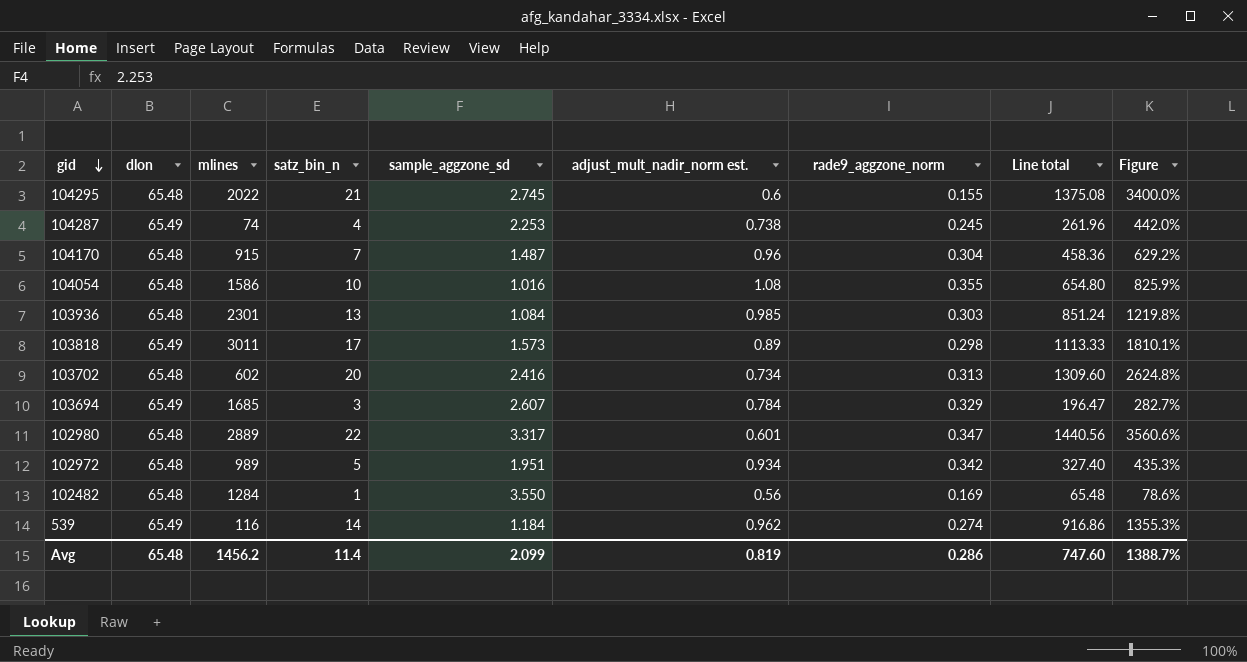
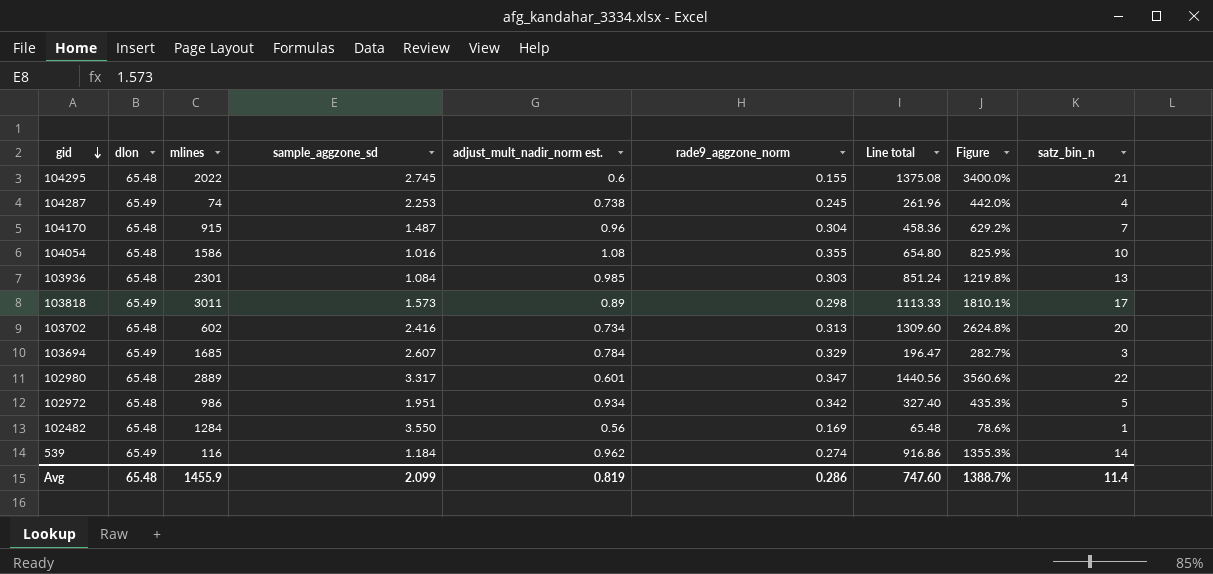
column satz_bin_n | position: 4 -> 9
102972 | mlines: 989 -> 986
Avg | mlines: 1456.2 -> 1455.9

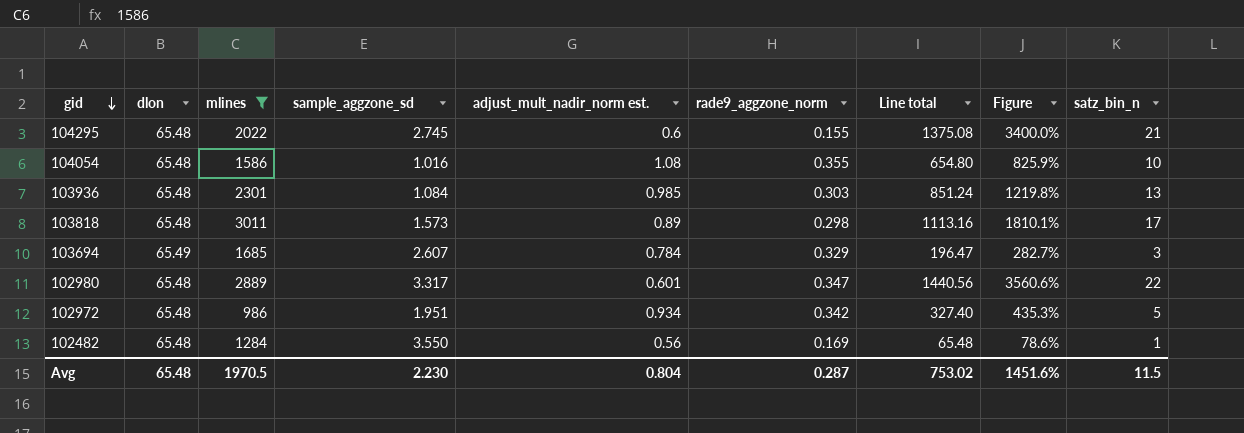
filter: none -> mlines >= 986
103818 | dlon: 65.49 -> 65.48
103818 | Line total: 1113.33 -> 1113.16
Avg | mlines: 1455.9 -> 1970.5
Avg | sample_aggzone_sd: 2.099 -> 2.230
Avg | adjust_mult_nadir_norm est.: 0.819 -> 0.804
Avg | rade9_aggzone_norm: 0.286 -> 0.287
Avg | Line total: 747.60 -> 753.02
Avg | Figure: 1388.7% -> 1451.6%
Avg | satz_bin_n: 11.4 -> 11.5

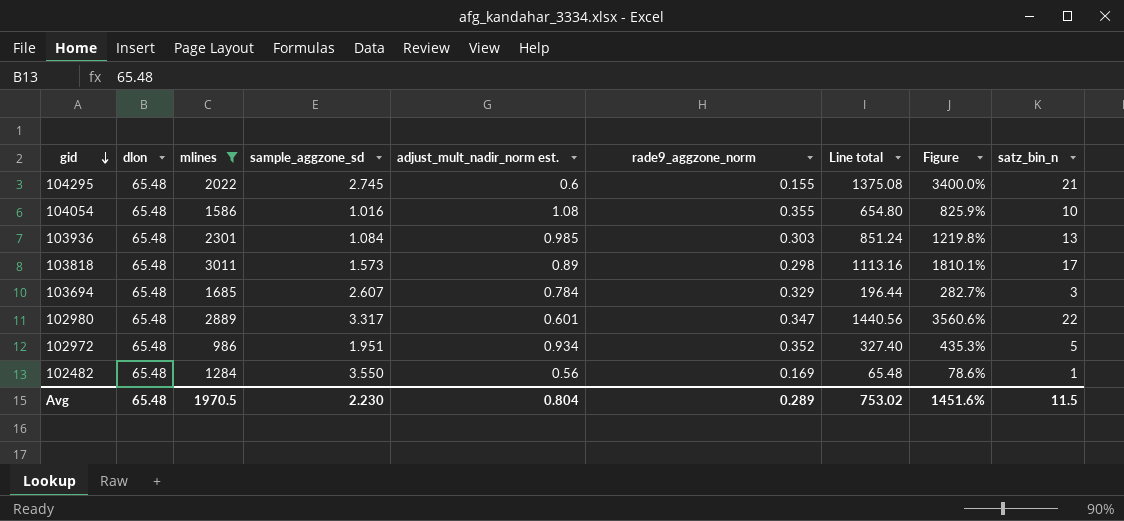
103694 | dlon: 65.49 -> 65.48
103694 | Line total: 196.47 -> 196.44
102972 | rade9_aggzone_norm: 0.342 -> 0.352
Avg | rade9_aggzone_norm: 0.287 -> 0.289

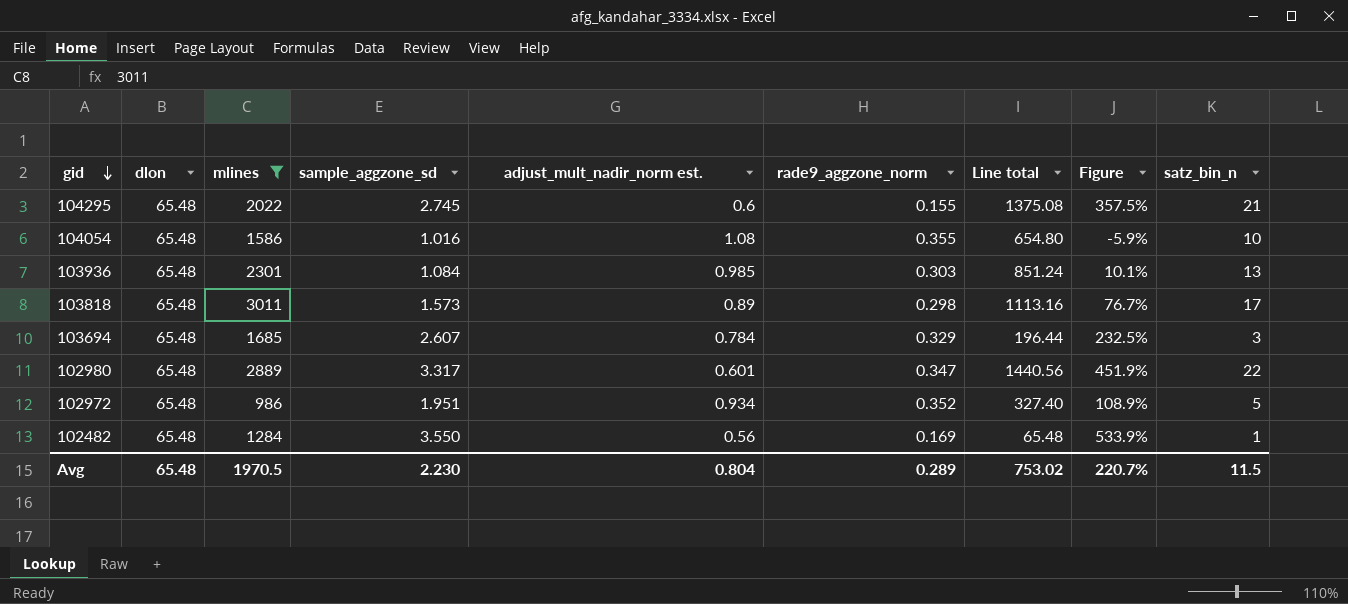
column Figure | formula: ([satz_bin_n] - [adjust_mult_nadir_norm est.]) / [adjust_mult_nadir_norm est.] -> ([sample_aggzone_sd] - [adjust_mult_nadir_norm est.]) / [adjust_mult_nadir_norm est.]
Avg | Figure: 1451.6% -> 220.7%

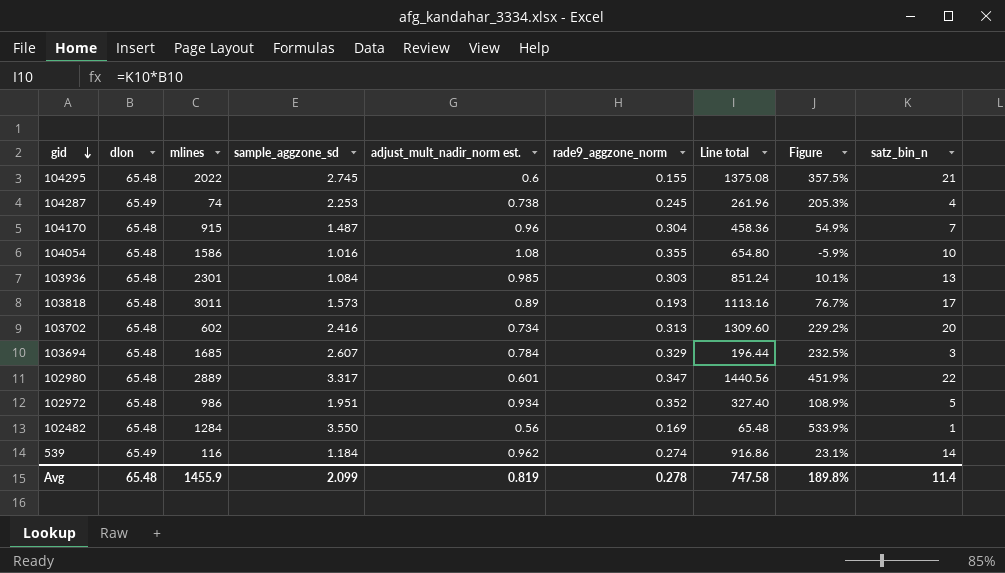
filter: mlines >= 986 -> none
103818 | rade9_aggzone_norm: 0.298 -> 0.193
Avg | mlines: 1970.5 -> 1455.9
Avg | sample_aggzone_sd: 2.230 -> 2.099
Avg | adjust_mult_nadir_norm est.: 0.804 -> 0.819
Avg | rade9_aggzone_norm: 0.289 -> 0.278
Avg | Line total: 753.02 -> 747.58
Avg | Figure: 220.7% -> 189.8%
Avg | satz_bin_n: 11.5 -> 11.4

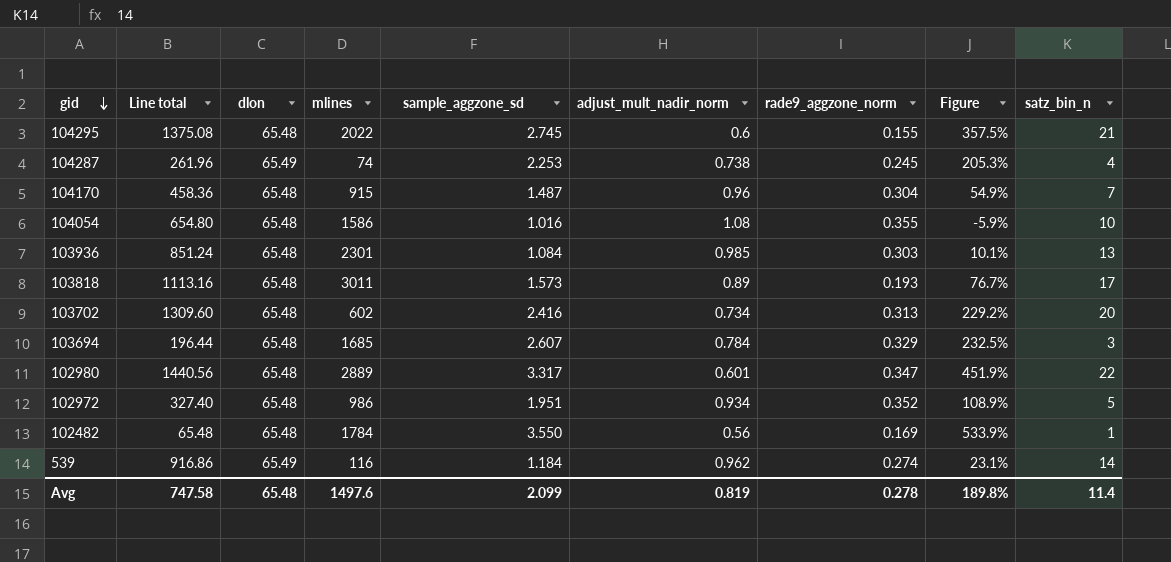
column Line total | position: 7 -> 2
column name: adjust_mult_nadir_norm est. -> adjust_mult_nadir_norm
102482 | mlines: 1284 -> 1784
Avg | mlines: 1455.9 -> 1497.6

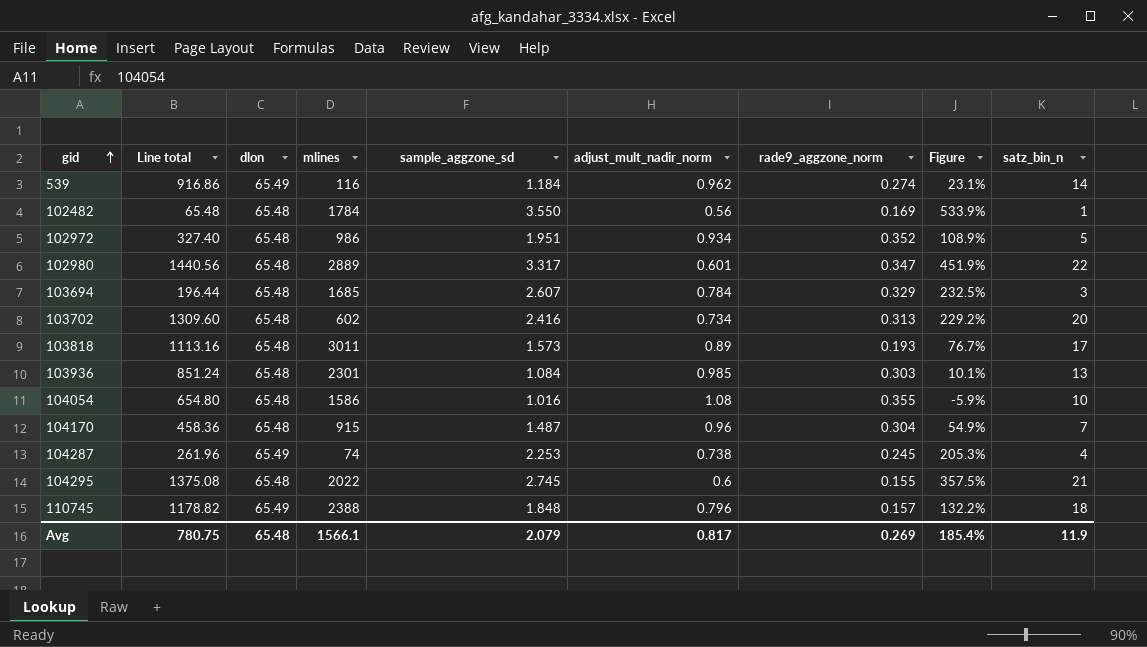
row order: gid descending -> gid ascending
row 110745: none -> 1178.82 | 65.49 | 2388 | 1.848 | 0.796 | 0.157 | 132.2% | 18
Avg | Line total: 747.58 -> 780.75
Avg | mlines: 1497.6 -> 1566.1
Avg | sample_aggzone_sd: 2.099 -> 2.079
Avg | adjust_mult_nadir_norm: 0.819 -> 0.817
Avg | rade9_aggzone_norm: 0.278 -> 0.269
Avg | Figure: 189.8% -> 185.4%
Avg | satz_bin_n: 11.4 -> 11.9

